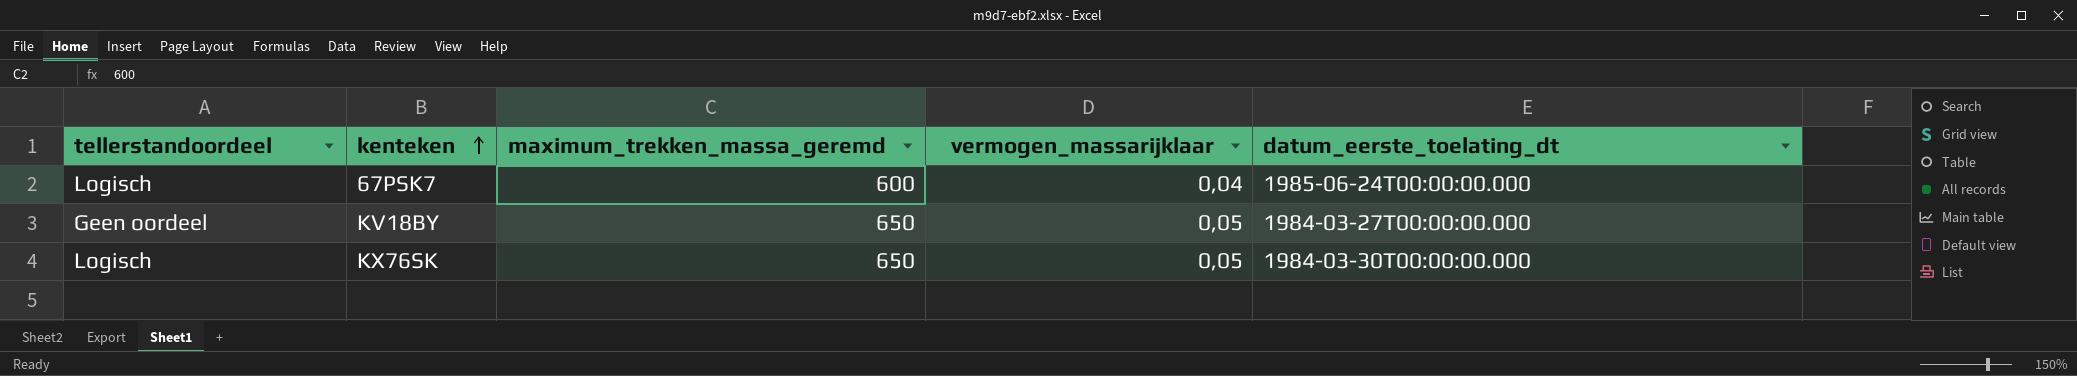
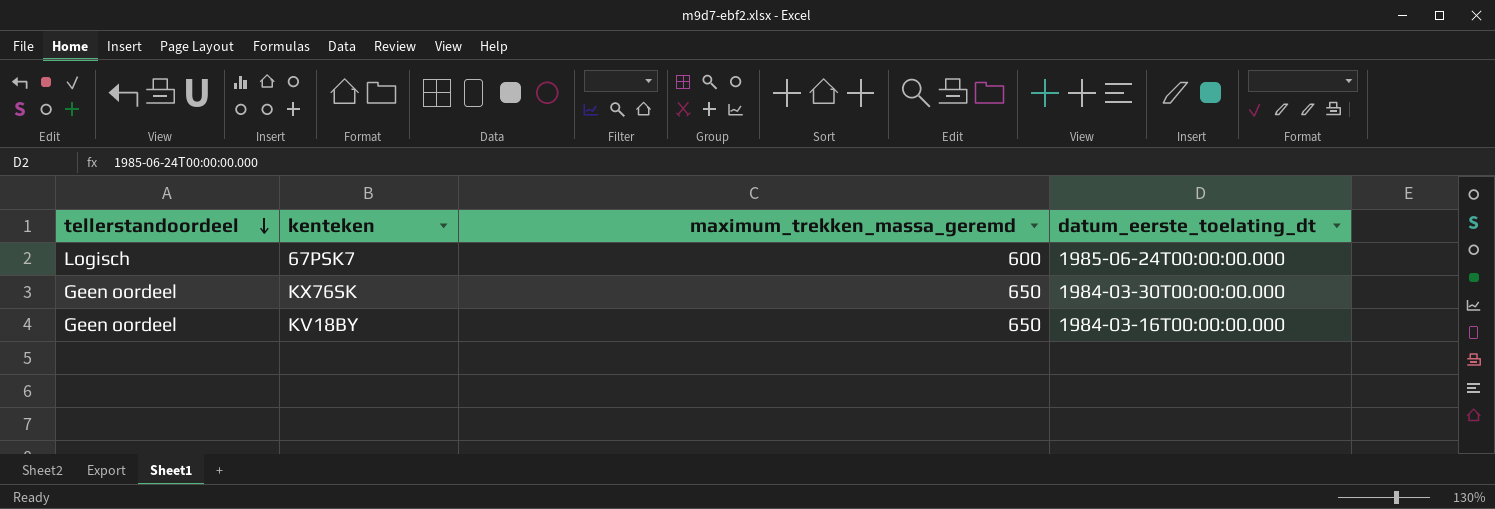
row order: kenteken ascending -> tellerstandoordeel descending
column vermogen_massarijklaar | position: 4 -> none
KX76SK | tellerstandoordeel: Logisch -> Geen oordeel
KV18BY | datum_eerste_toelating_dt: 1984-03-27T00:00:00.000 -> 1984-03-16T00:00:00.000

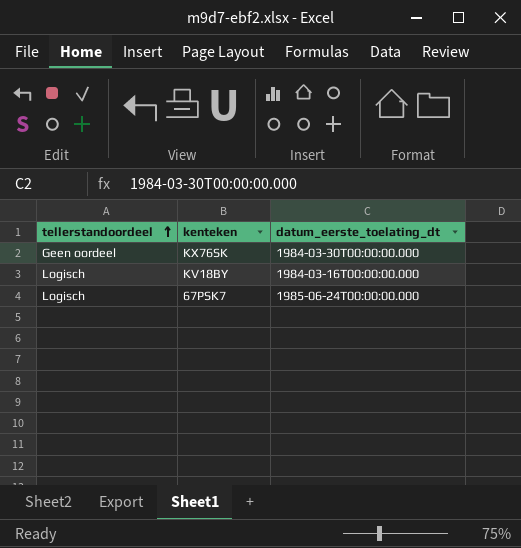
row order: tellerstandoordeel descending -> tellerstandoordeel ascending
column maximum_trekken_massa_geremd | position: 3 -> none
KV18BY | tellerstandoordeel: Geen oordeel -> Logisch

